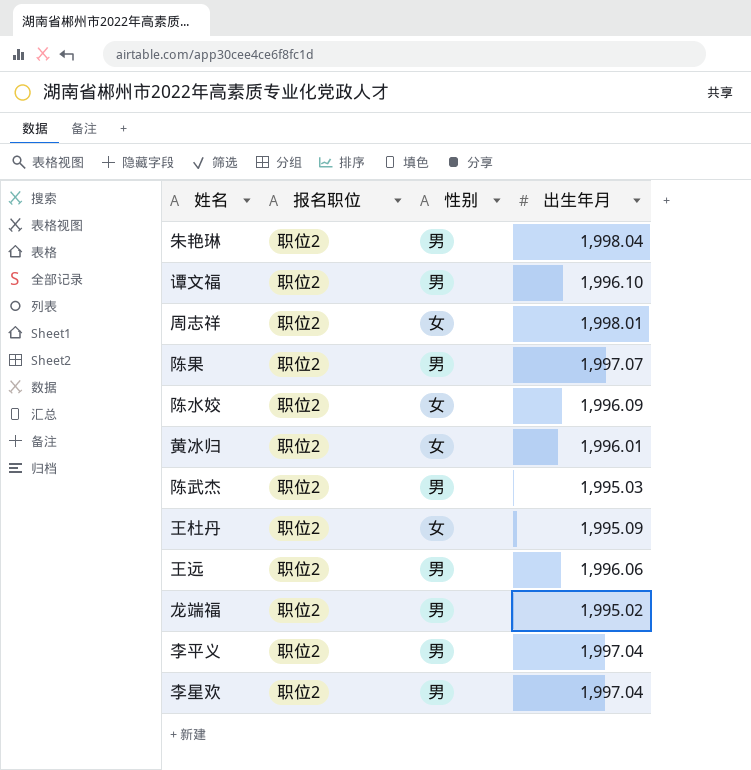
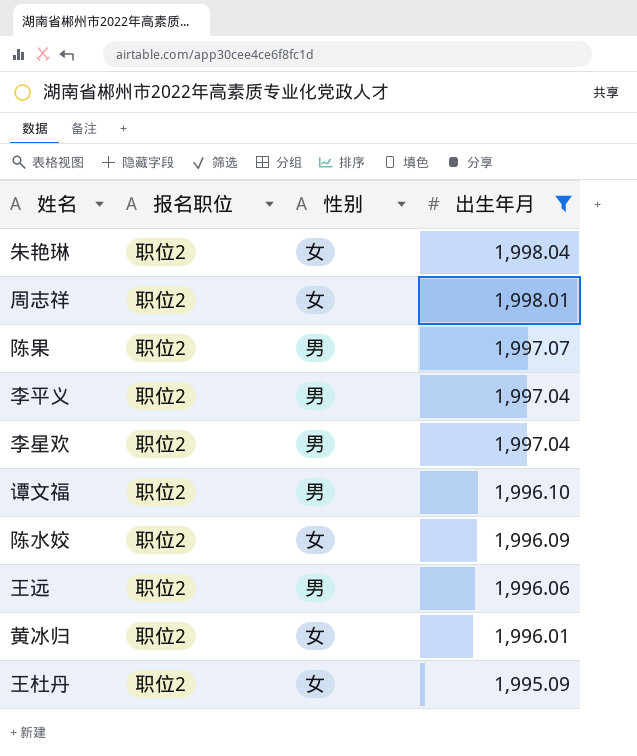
filter: none -> 出生年月 >= 1,995.09
row order: none -> 出生年月 descending
朱艳琳 | 性别: 男 -> 女

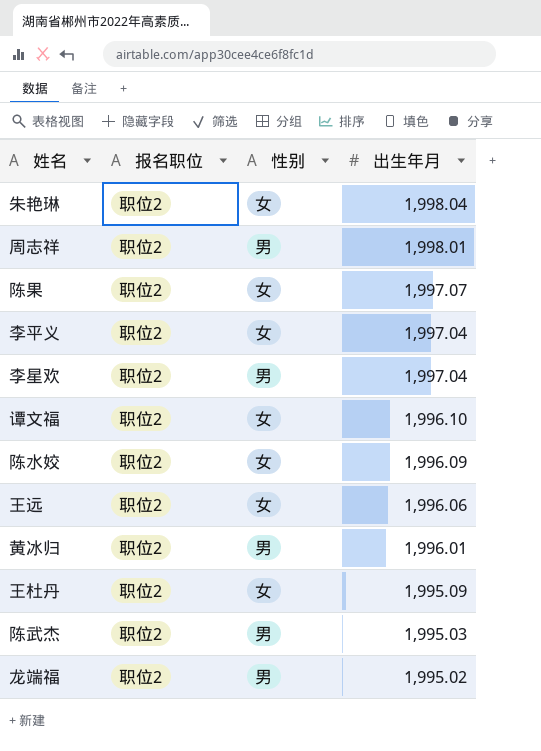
filter: 出生年月 >= 1,995.09 -> none
周志祥 | 性别: 女 -> 男
陈果 | 性别: 男 -> 女
李平义 | 性别: 男 -> 女
谭文福 | 性别: 男 -> 女
王远 | 性别: 男 -> 女
黄冰归 | 性别: 女 -> 男

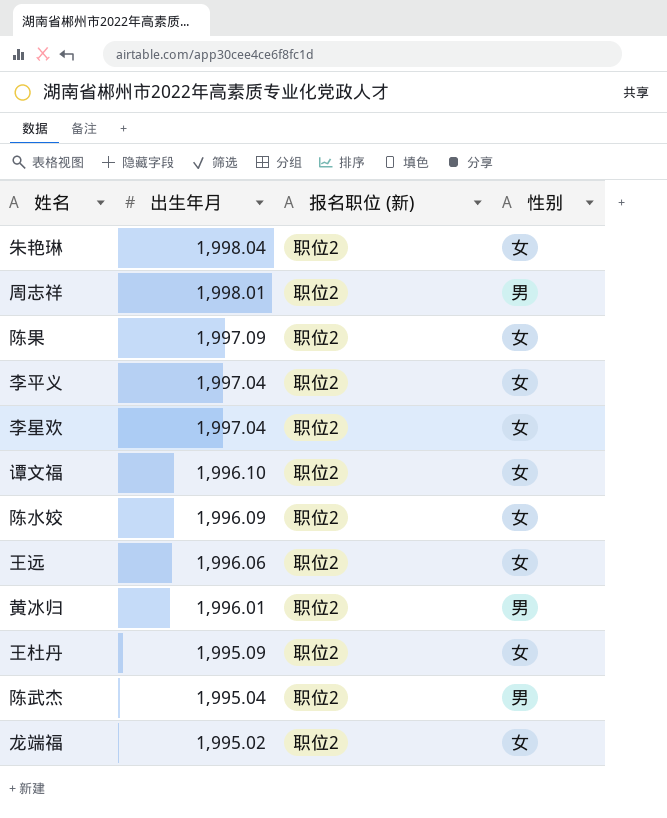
column 出生年月 | position: 4 -> 2
column name: 报名职位 -> 报名职位 (新)
陈果 | 出生年月: 1,997.07 -> 1,997.09
李星欢 | 性别: 男 -> 女
陈武杰 | 出生年月: 1,995.03 -> 1,995.04
龙端福 | 性别: 男 -> 女

